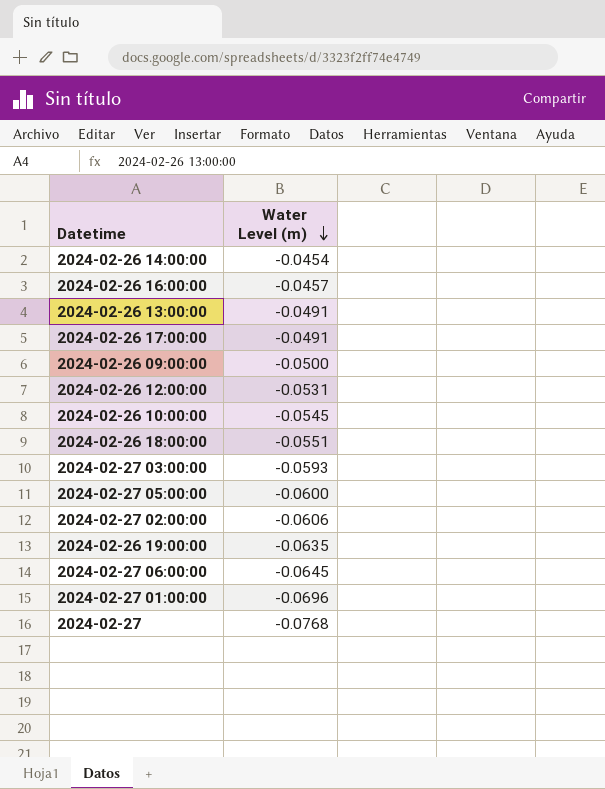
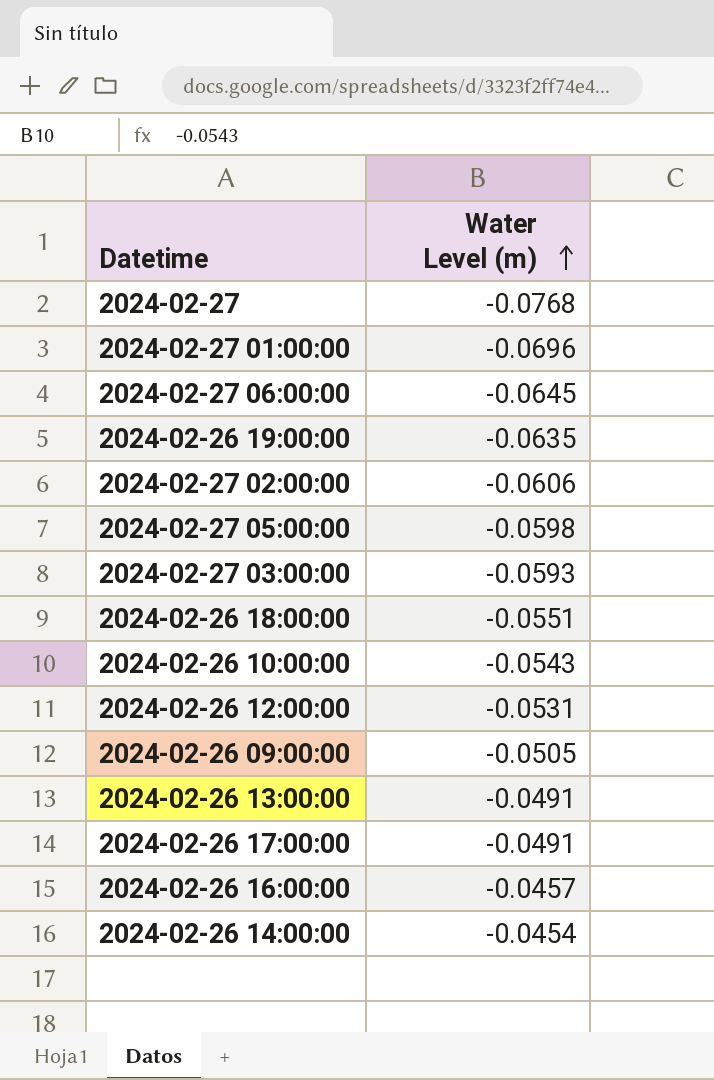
row order: Water Level (m) descending -> Water Level (m) ascending
2024-02-27 05:00:00 | Water Level (m): -0.0600 -> -0.0598
2024-02-26 10:00:00 | Water Level (m): -0.0545 -> -0.0543
2024-02-26 09:00:00 | Water Level (m): -0.0500 -> -0.0505

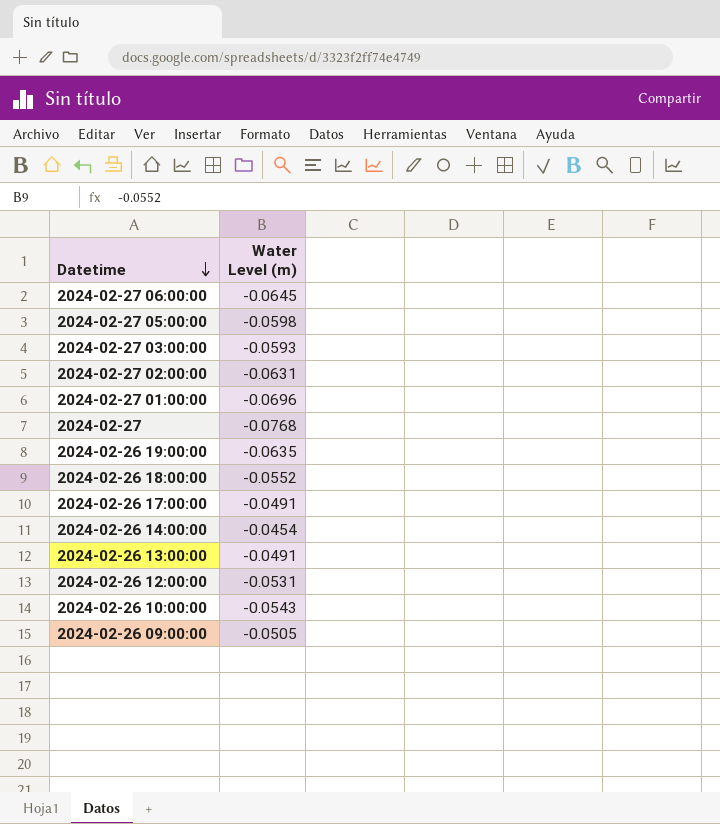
row order: Water Level (m) ascending -> Datetime descending
row 2024-02-26 16:00:00: -0.0457 -> none
2024-02-27 02:00:00 | Water Level (m): -0.0606 -> -0.0631
2024-02-26 18:00:00 | Water Level (m): -0.0551 -> -0.0552

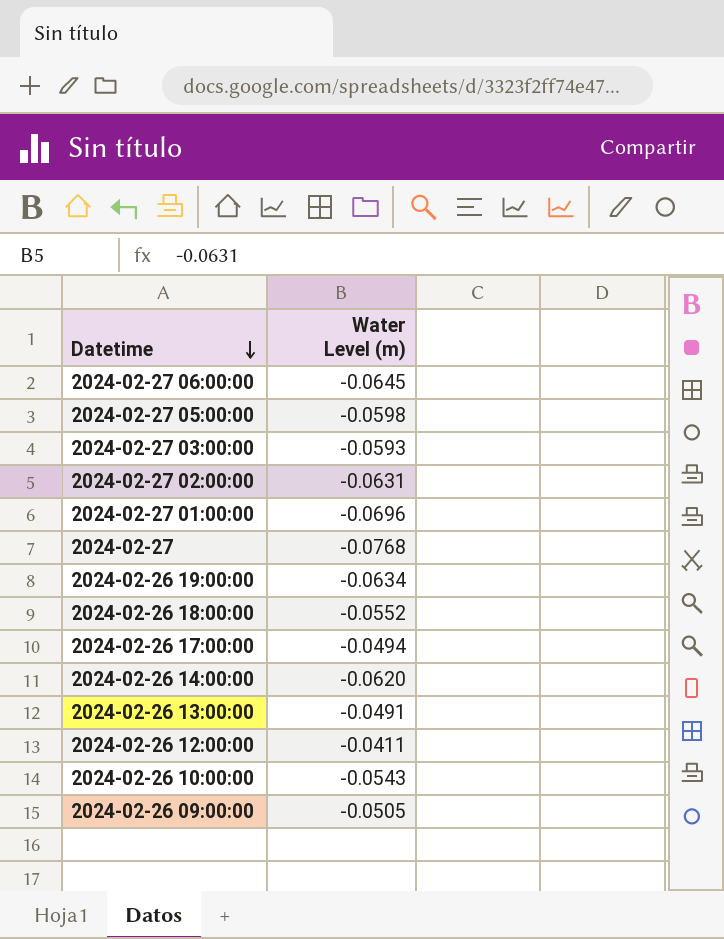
2024-02-26 19:00:00 | Water Level (m): -0.0635 -> -0.0634
2024-02-26 17:00:00 | Water Level (m): -0.0491 -> -0.0494
2024-02-26 14:00:00 | Water Level (m): -0.0454 -> -0.0620
2024-02-26 12:00:00 | Water Level (m): -0.0531 -> -0.0411

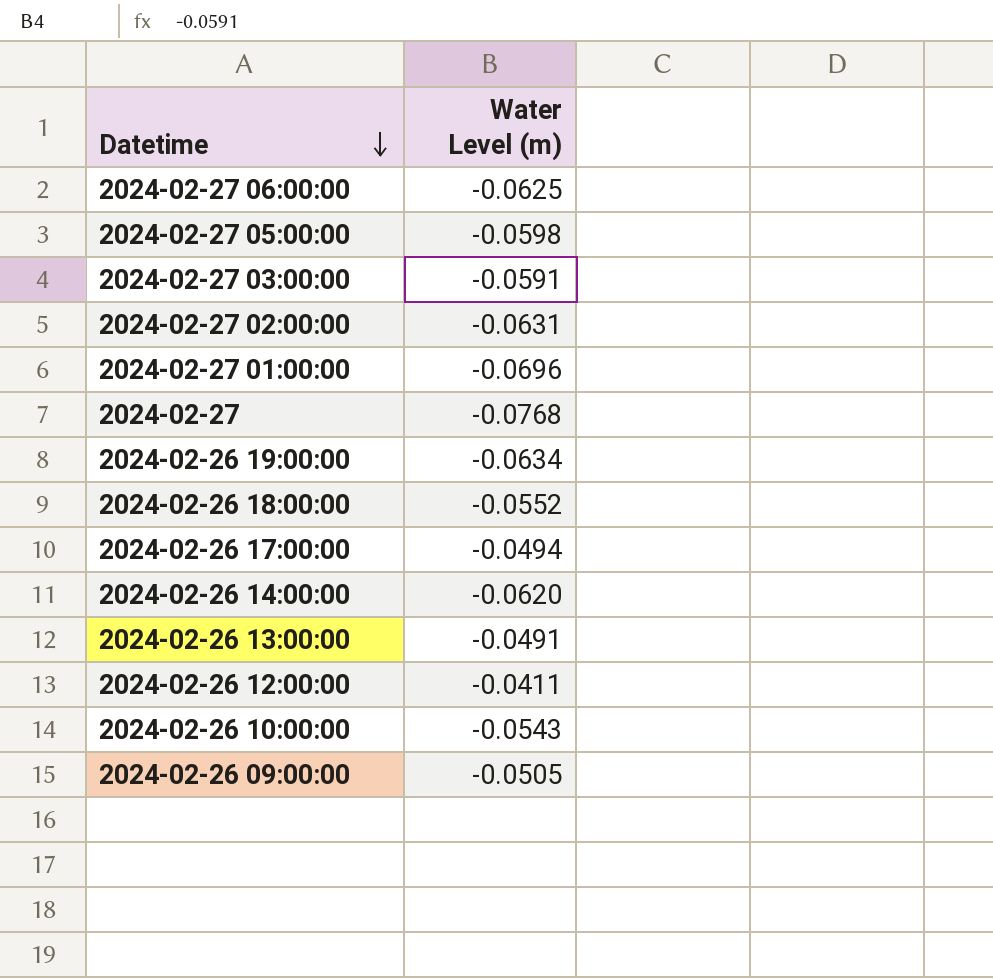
2024-02-27 06:00:00 | Water Level (m): -0.0645 -> -0.0625
2024-02-27 03:00:00 | Water Level (m): -0.0593 -> -0.0591

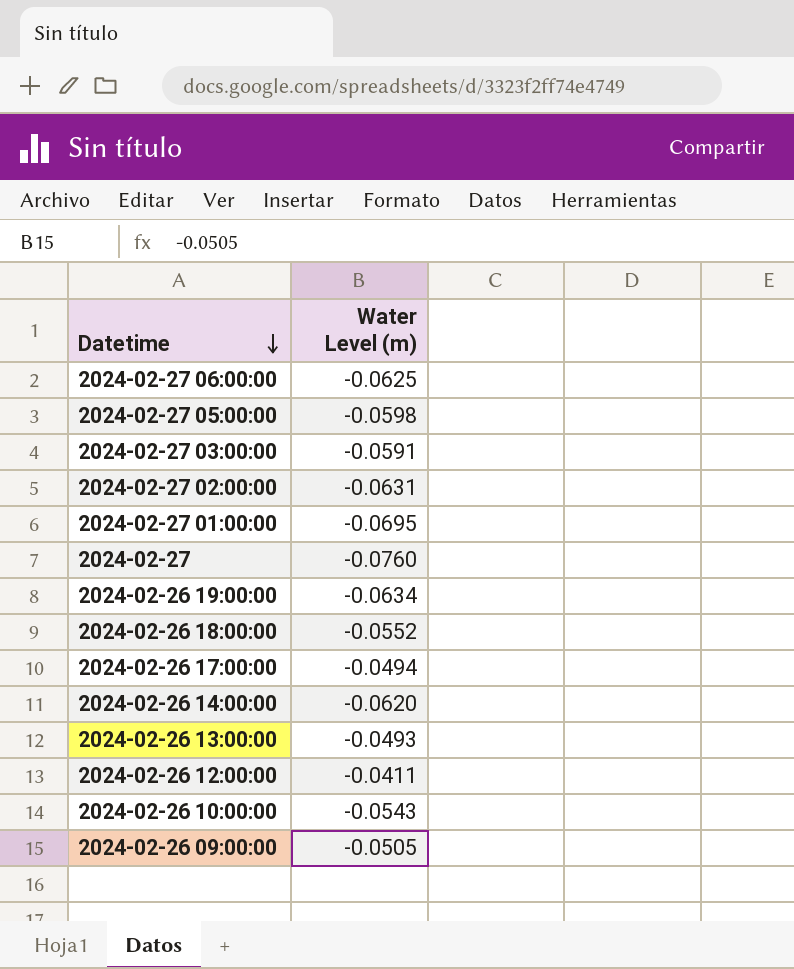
2024-02-27 01:00:00 | Water Level (m): -0.0696 -> -0.0695
2024-02-27 | Water Level (m): -0.0768 -> -0.0760
2024-02-26 13:00:00 | Water Level (m): -0.0491 -> -0.0493

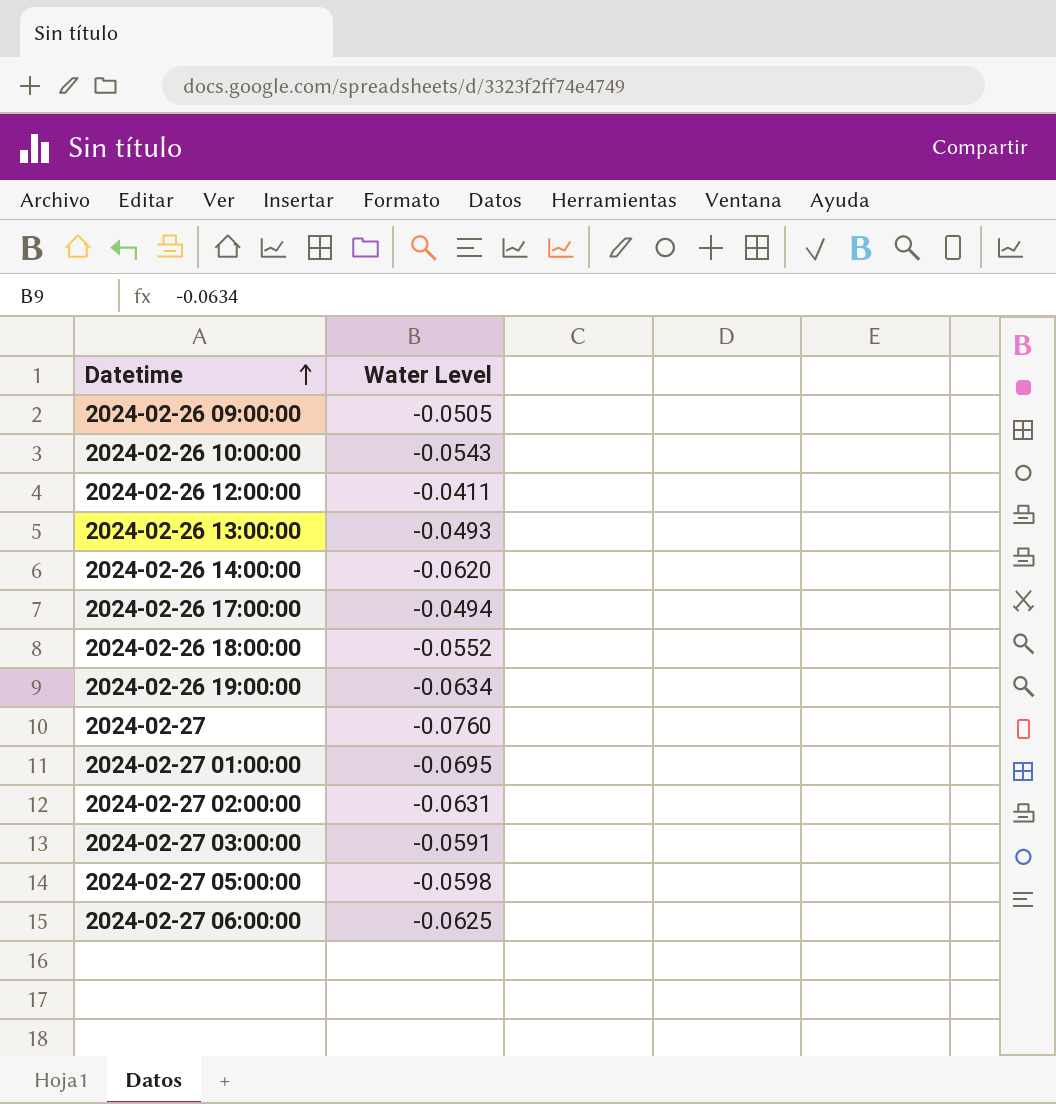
row order: Datetime descending -> Datetime ascending
column name: Water Level (m) -> Water Level

